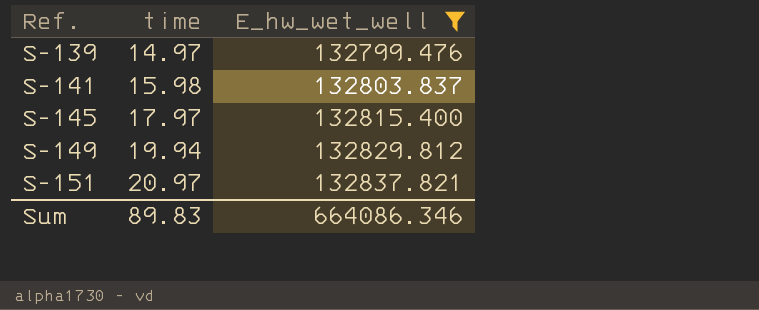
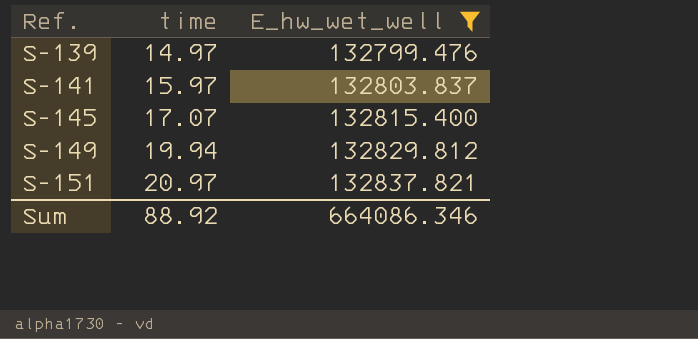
S-141 | time: 15.98 -> 15.97
S-145 | time: 17.97 -> 17.07
Sum | time: 89.83 -> 88.92

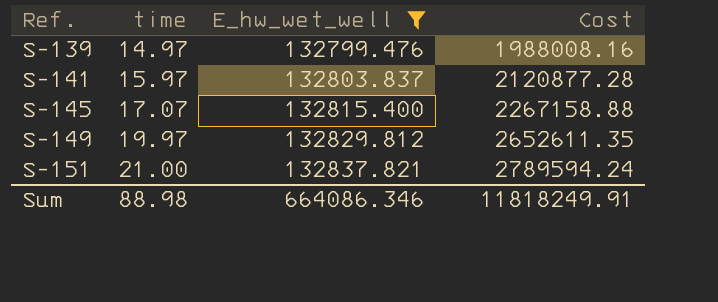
column Cost | formula: none -> [time] * [E_hw_wet_well]
S-149 | time: 19.94 -> 19.97
S-151 | time: 20.97 -> 21.00
Sum | time: 88.92 -> 88.98

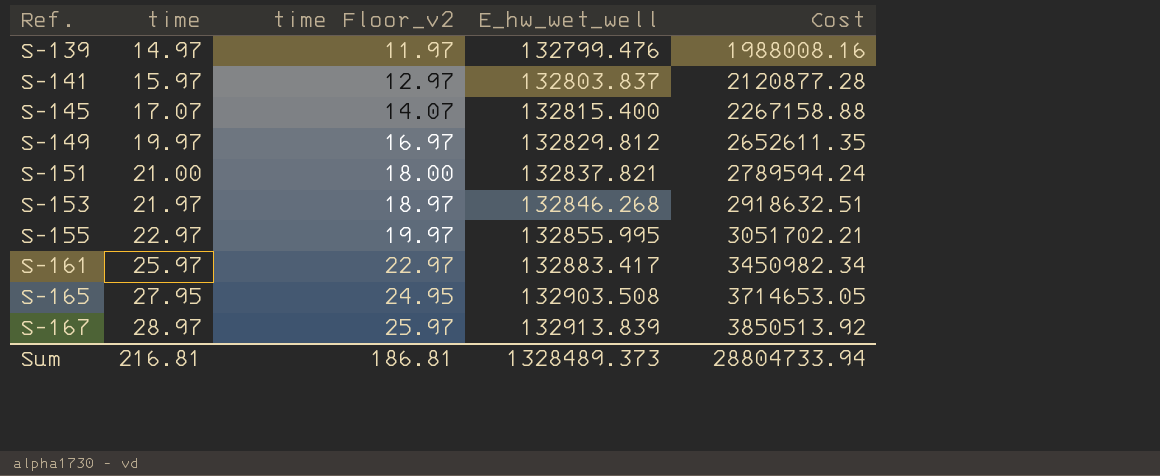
filter: E_hw_wet_well <= 132837.821 -> none
column time Floor_v2 | formula: none -> [time] - 3
Sum | time: 88.98 -> 216.81
Sum | E_hw_wet_well: 664086.346 -> 1328489.373
Sum | Cost: 11818249.91 -> 28804733.94

